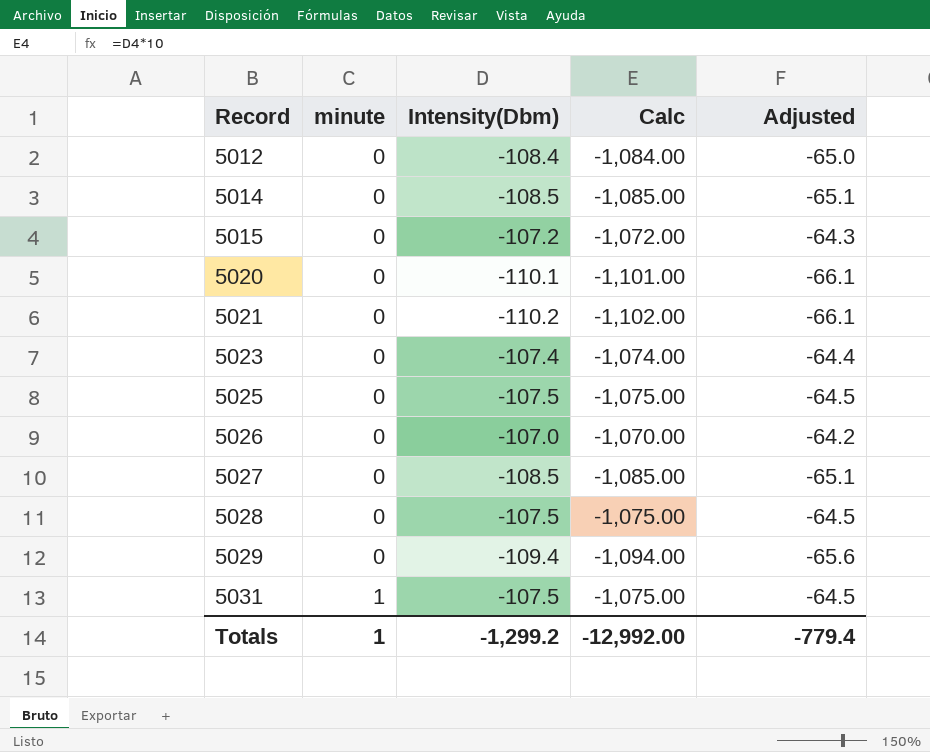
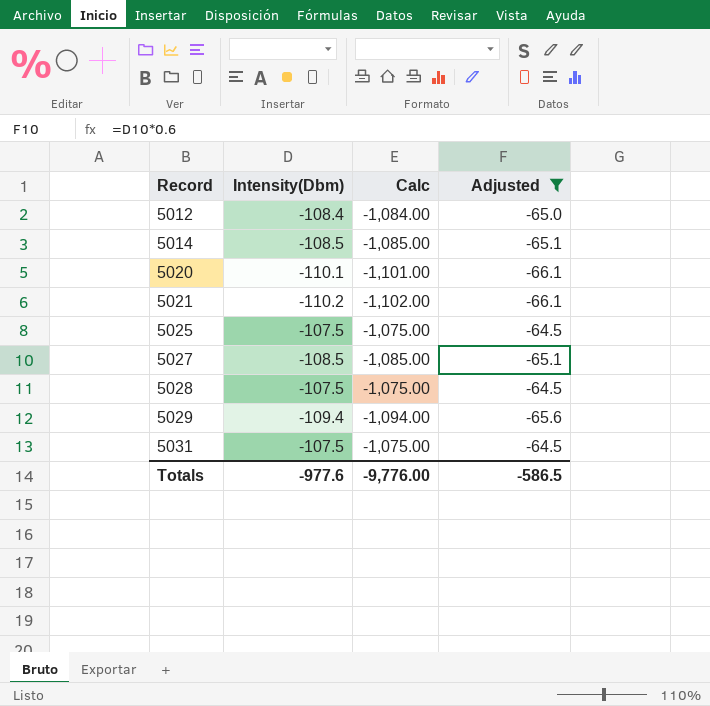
filter: none -> Adjusted <= -64.5
column minute | position: 2 -> none
Totals | Intensity(Dbm): -1,299.2 -> -977.6
Totals | Calc: -12,992.00 -> -9,776.00
Totals | Adjusted: -779.4 -> -586.5

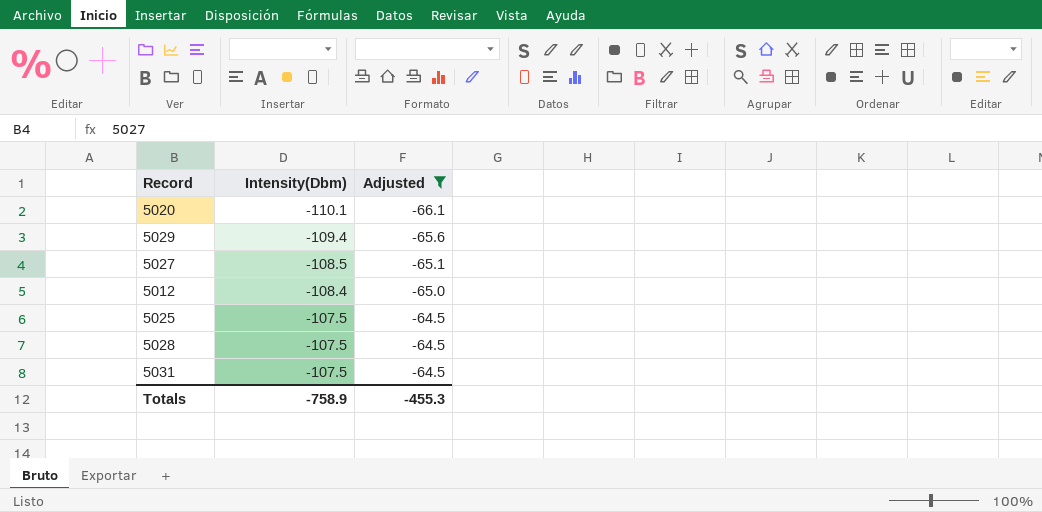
row order: Record ascending -> Intensity(Dbm) ascending
column Calc | formula: [Intensity(Dbm)] * 10 -> none
row 5014: -108.5 | -1,085.00 | -65.1 -> none
row 5021: -110.2 | -1,102.00 | -66.1 -> none
Totals | Intensity(Dbm): -977.6 -> -758.9
Totals | Adjusted: -586.5 -> -455.3

